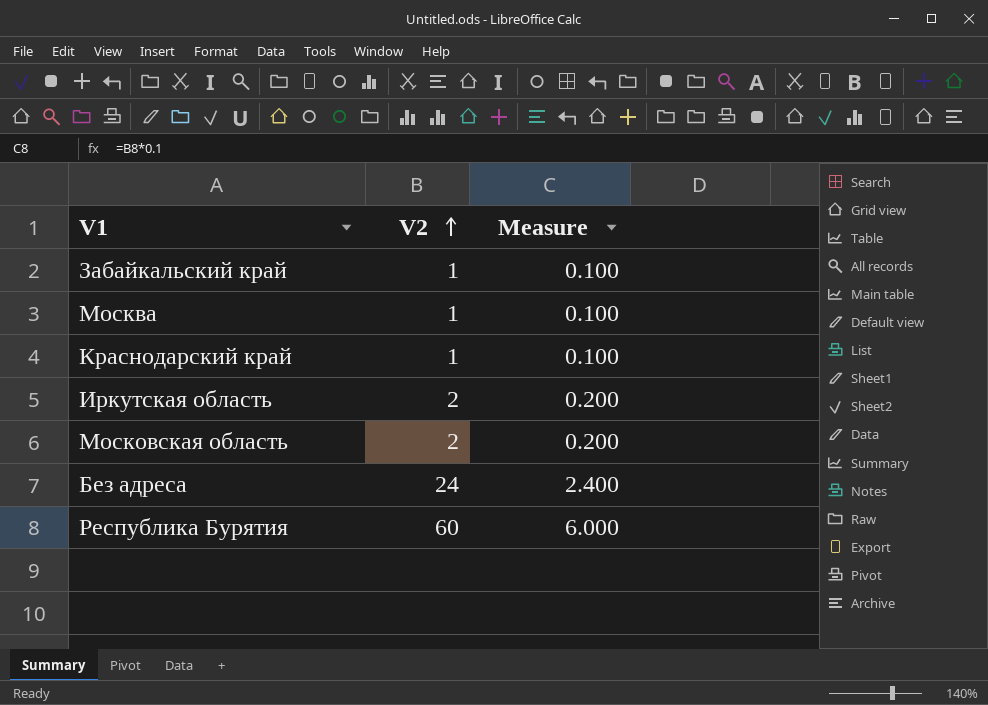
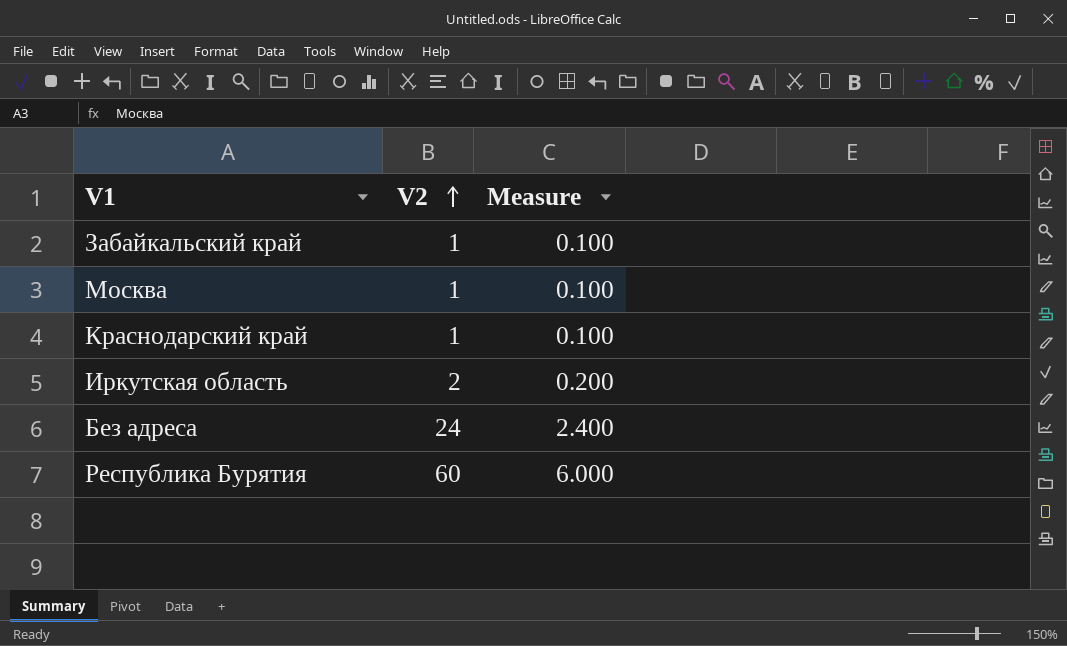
row Московская область: 2 | 0.200 -> none

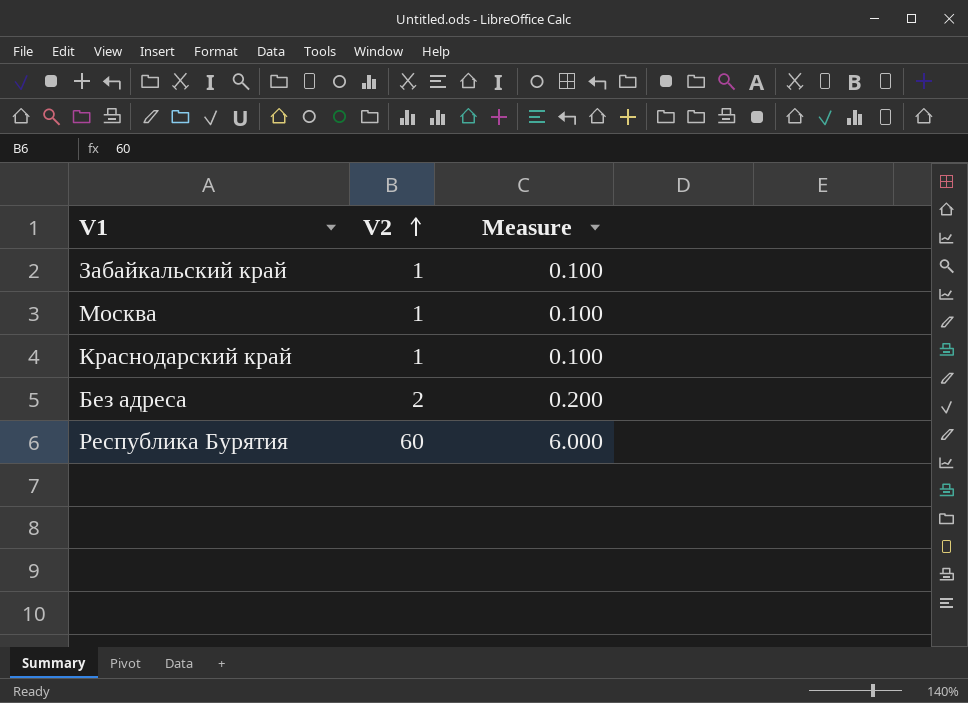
row Иркутская область: 2 | 0.200 -> none
Без адреса | V2: 24 -> 2
Без адреса | Measure: 2.400 -> 0.200

